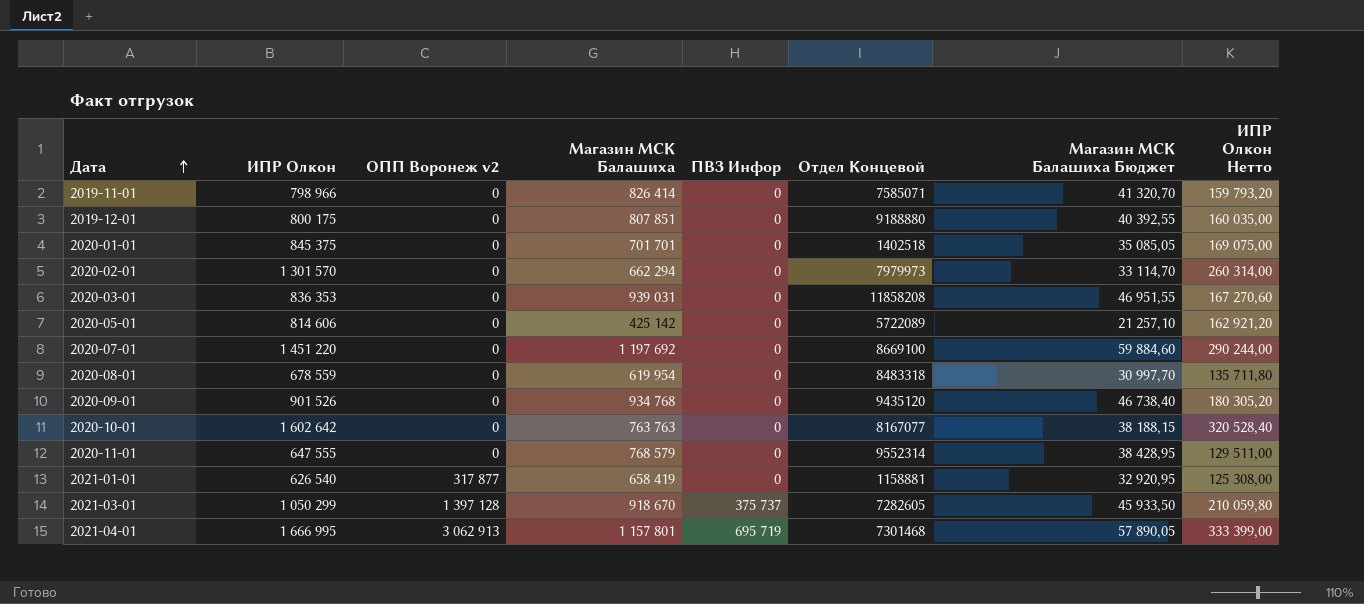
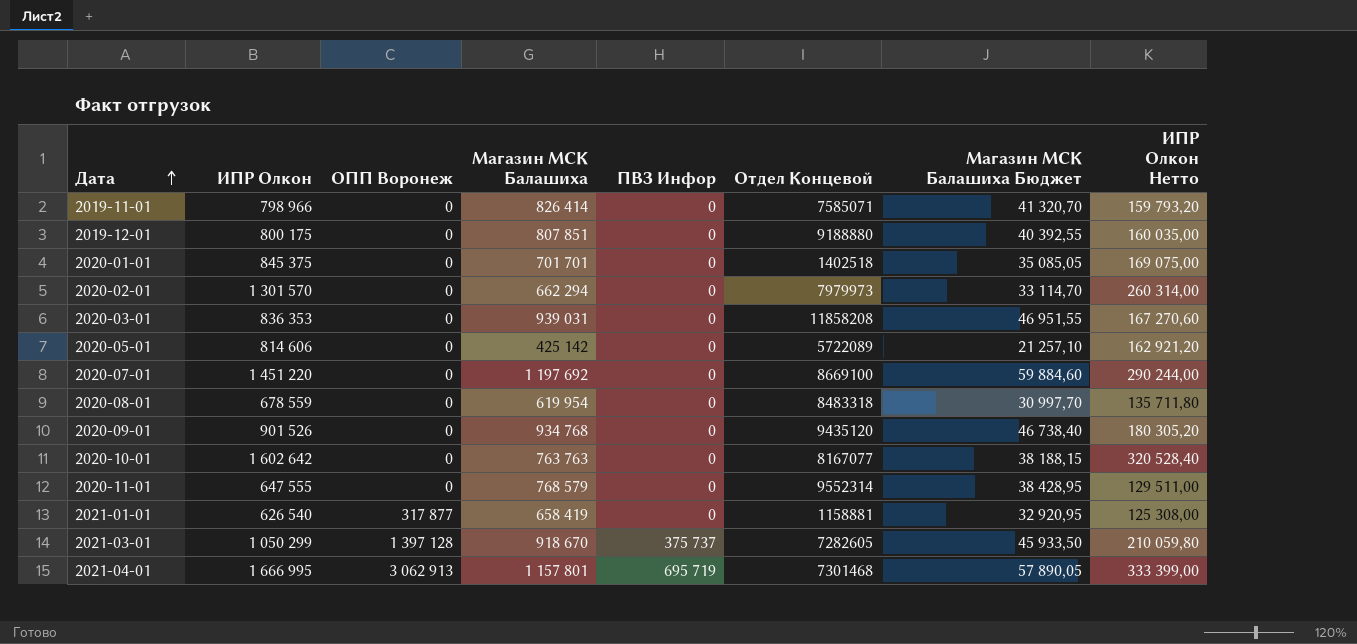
column name: ОПП Воронеж v2 -> ОПП Воронеж

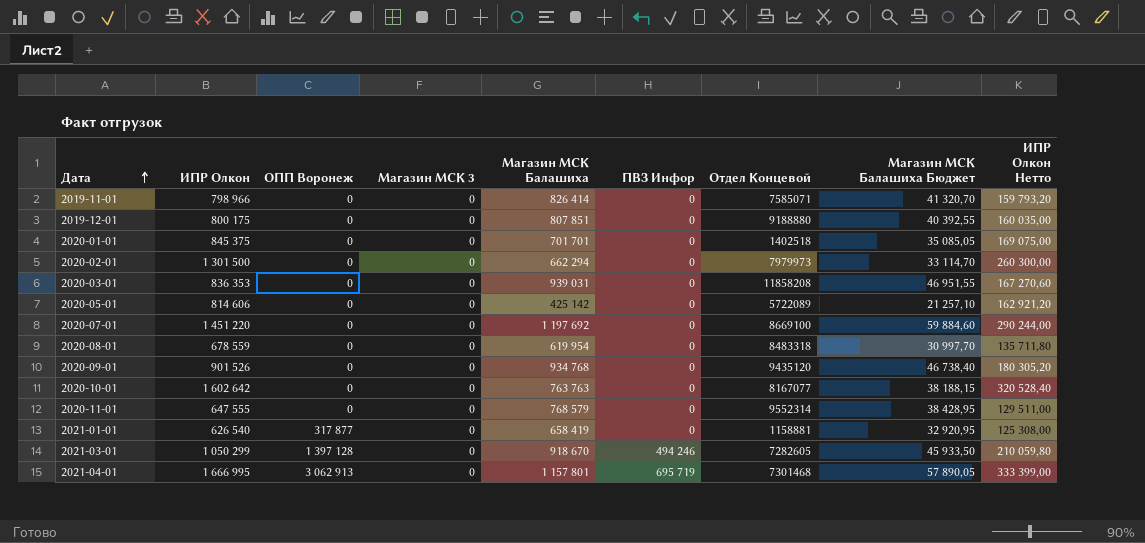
column Магазин МСК 3 | position: none -> 4
2020-02-01 | ИПР Олкон: 1 301 570 -> 1 301 500
2020-02-01 | ИПР Олкон Нетто: 260 314,00 -> 260 300,00
2021-03-01 | ПВЗ Инфор: 375 737 -> 494 246

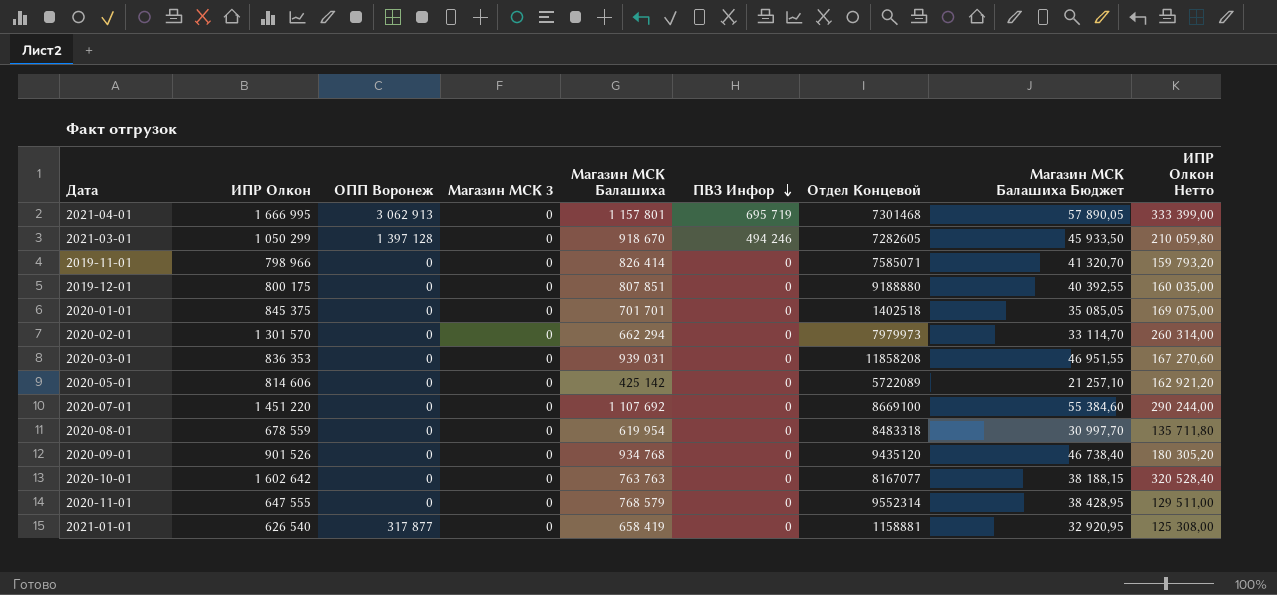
row order: Дата ascending -> ПВЗ Инфор descending
2020-02-01 | ИПР Олкон: 1 301 500 -> 1 301 570
2020-02-01 | ИПР Олкон Нетто: 260 300,00 -> 260 314,00
2020-07-01 | Магазин МСК Балашиха: 1 197 692 -> 1 107 692
2020-07-01 | Магазин МСК Балашиха Бюджет: 59 884,60 -> 55 384,60

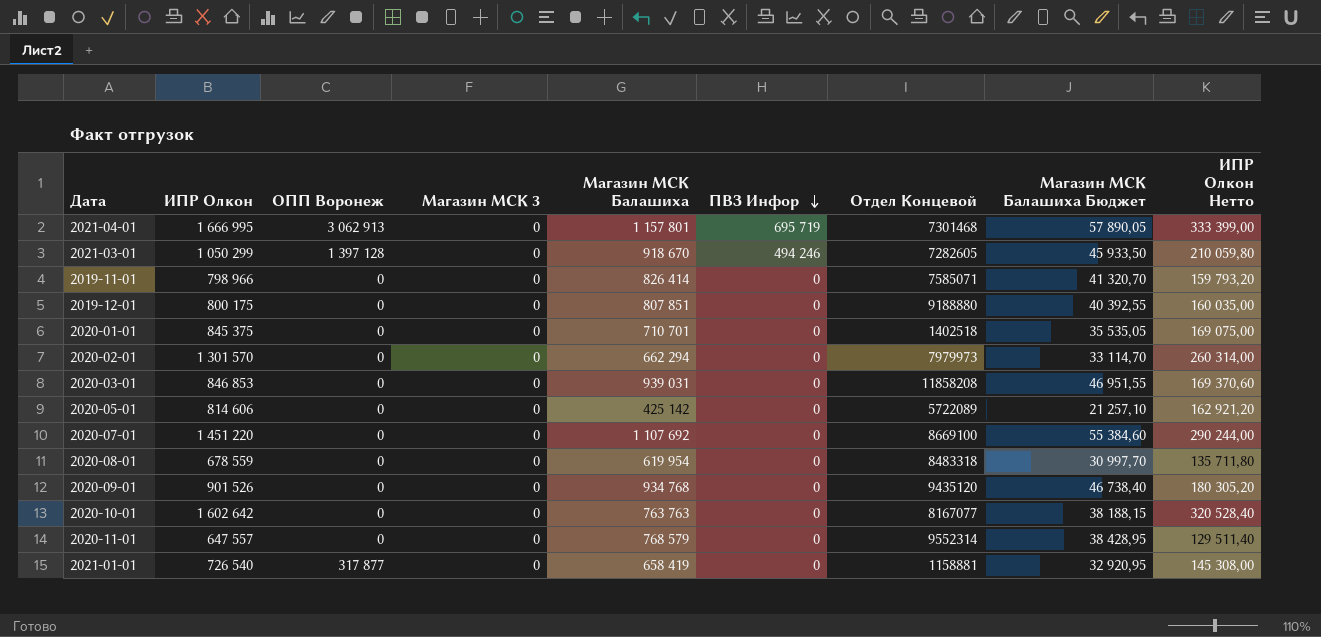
2020-01-01 | Магазин МСК Балашиха: 701 701 -> 710 701
2020-01-01 | Магазин МСК Балашиха Бюджет: 35 085,05 -> 35 535,05
2020-03-01 | ИПР Олкон: 836 353 -> 846 853
2020-03-01 | ИПР Олкон Нетто: 167 270,60 -> 169 370,60
2020-11-01 | ИПР Олкон: 647 555 -> 647 557
2020-11-01 | ИПР Олкон Нетто: 129 511,00 -> 129 511,40
2021-01-01 | ИПР Олкон: 626 540 -> 726 540
2021-01-01 | ИПР Олкон Нетто: 125 308,00 -> 145 308,00

